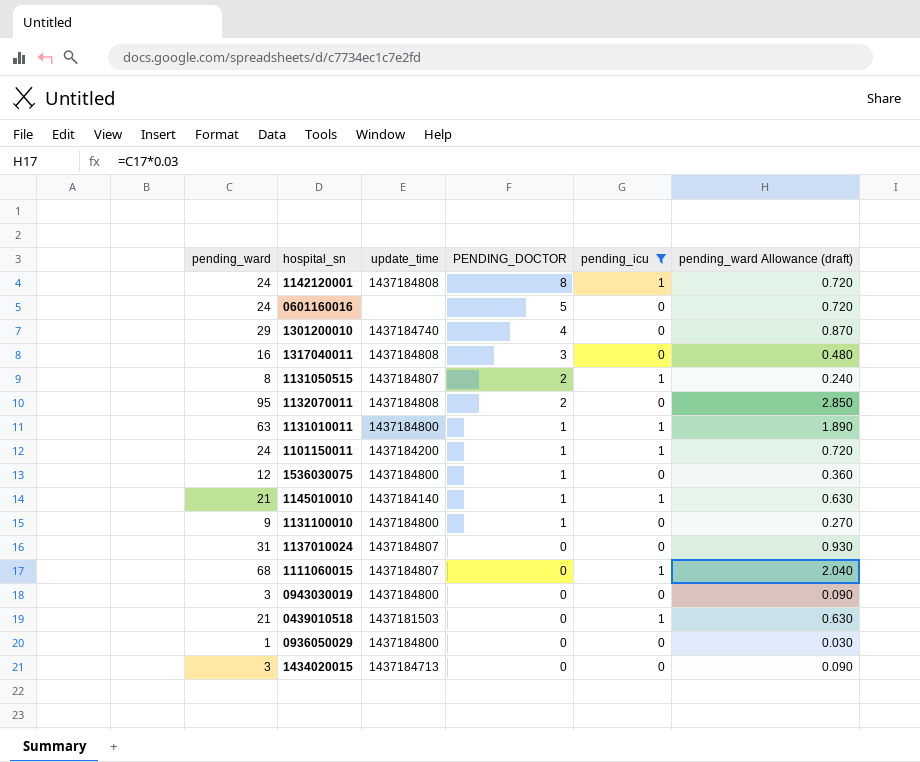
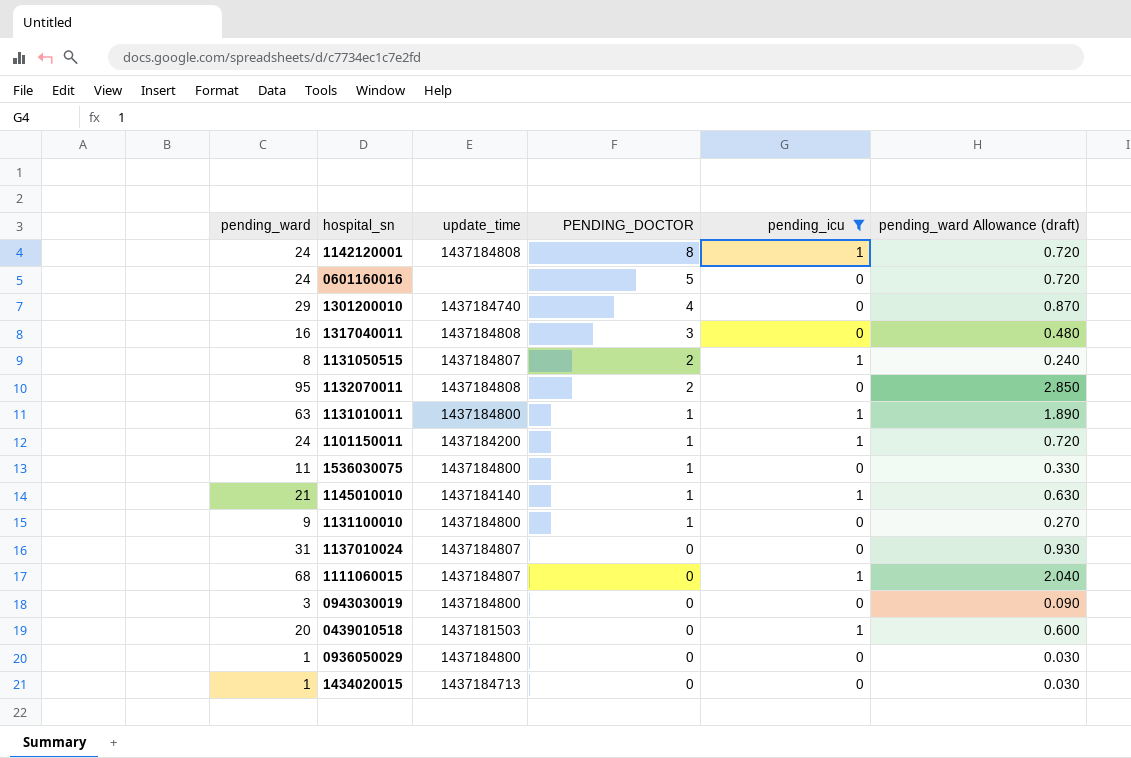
1536030075 | pending_ward: 12 -> 11
1536030075 | pending_ward Allowance (draft): 0.360 -> 0.330
0439010518 | pending_ward: 21 -> 20
0439010518 | pending_ward Allowance (draft): 0.630 -> 0.600
1434020015 | pending_ward: 3 -> 1
1434020015 | pending_ward Allowance (draft): 0.090 -> 0.030

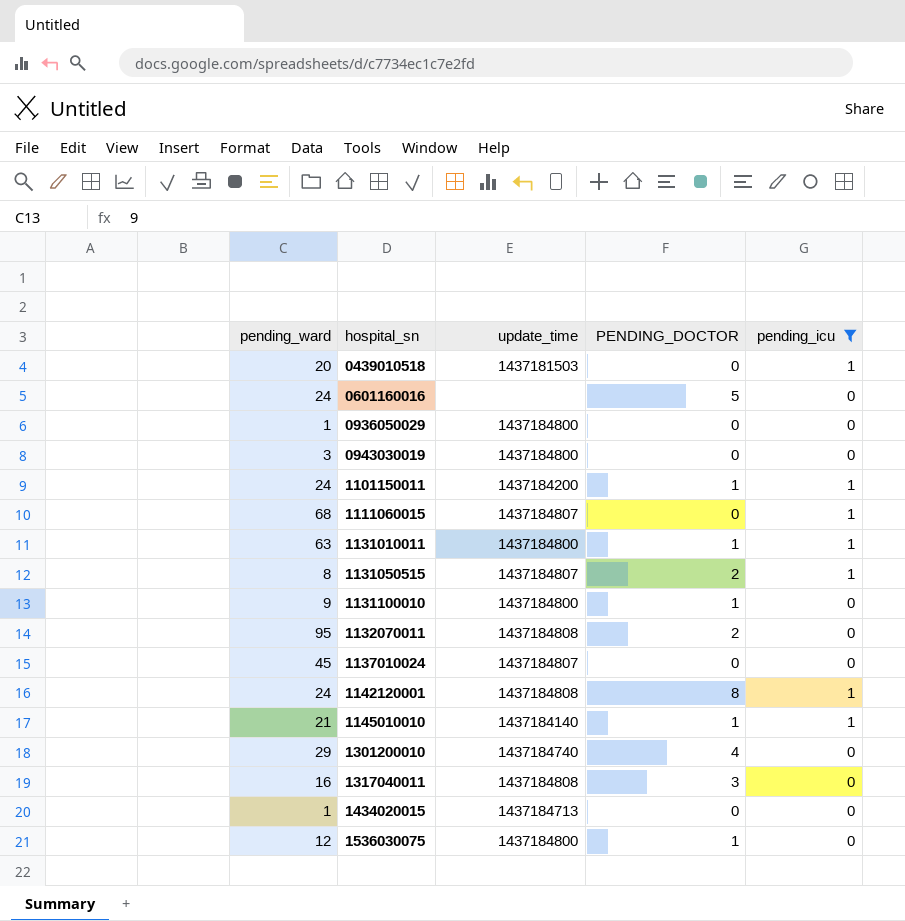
row order: PENDING_DOCTOR descending -> hospital_sn ascending
column pending_ward Allowance (draft) | formula: [pending_ward] * 0.03 -> none
1137010024 | pending_ward: 31 -> 45
1536030075 | pending_ward: 11 -> 12

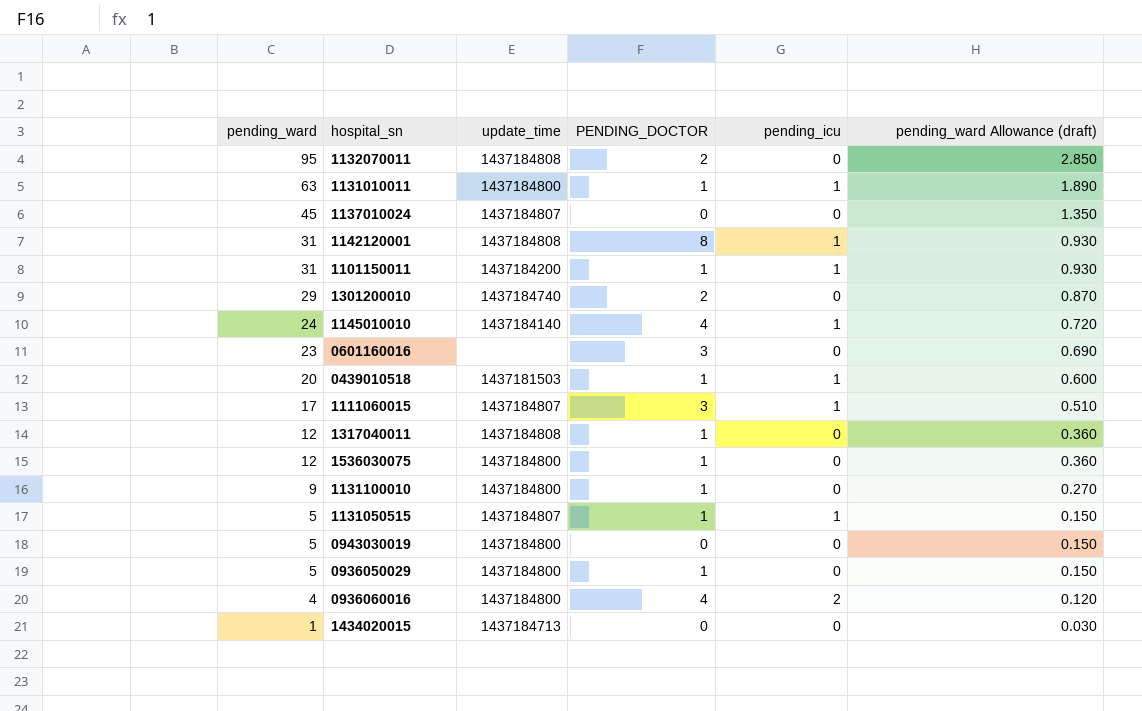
filter: pending_icu != 2 -> none
row order: hospital_sn ascending -> pending_ward descending
column pending_ward Allowance (draft) | formula: none -> [pending_ward] * 0.03
1142120001 | pending_ward: 24 -> 31
1101150011 | pending_ward: 24 -> 31
1301200010 | PENDING_DOCTOR: 4 -> 2
1145010010 | pending_ward: 21 -> 24
1145010010 | PENDING_DOCTOR: 1 -> 4
0601160016 | pending_ward: 24 -> 23
0601160016 | PENDING_DOCTOR: 5 -> 3
0439010518 | PENDING_DOCTOR: 0 -> 1
1111060015 | pending_ward: 68 -> 17
1111060015 | PENDING_DOCTOR: 0 -> 3
1317040011 | pending_ward: 16 -> 12
1317040011 | PENDING_DOCTOR: 3 -> 1
1131050515 | pending_ward: 8 -> 5
1131050515 | PENDING_DOCTOR: 2 -> 1
0943030019 | pending_ward: 3 -> 5
0936050029 | pending_ward: 1 -> 5
0936050029 | PENDING_DOCTOR: 0 -> 1

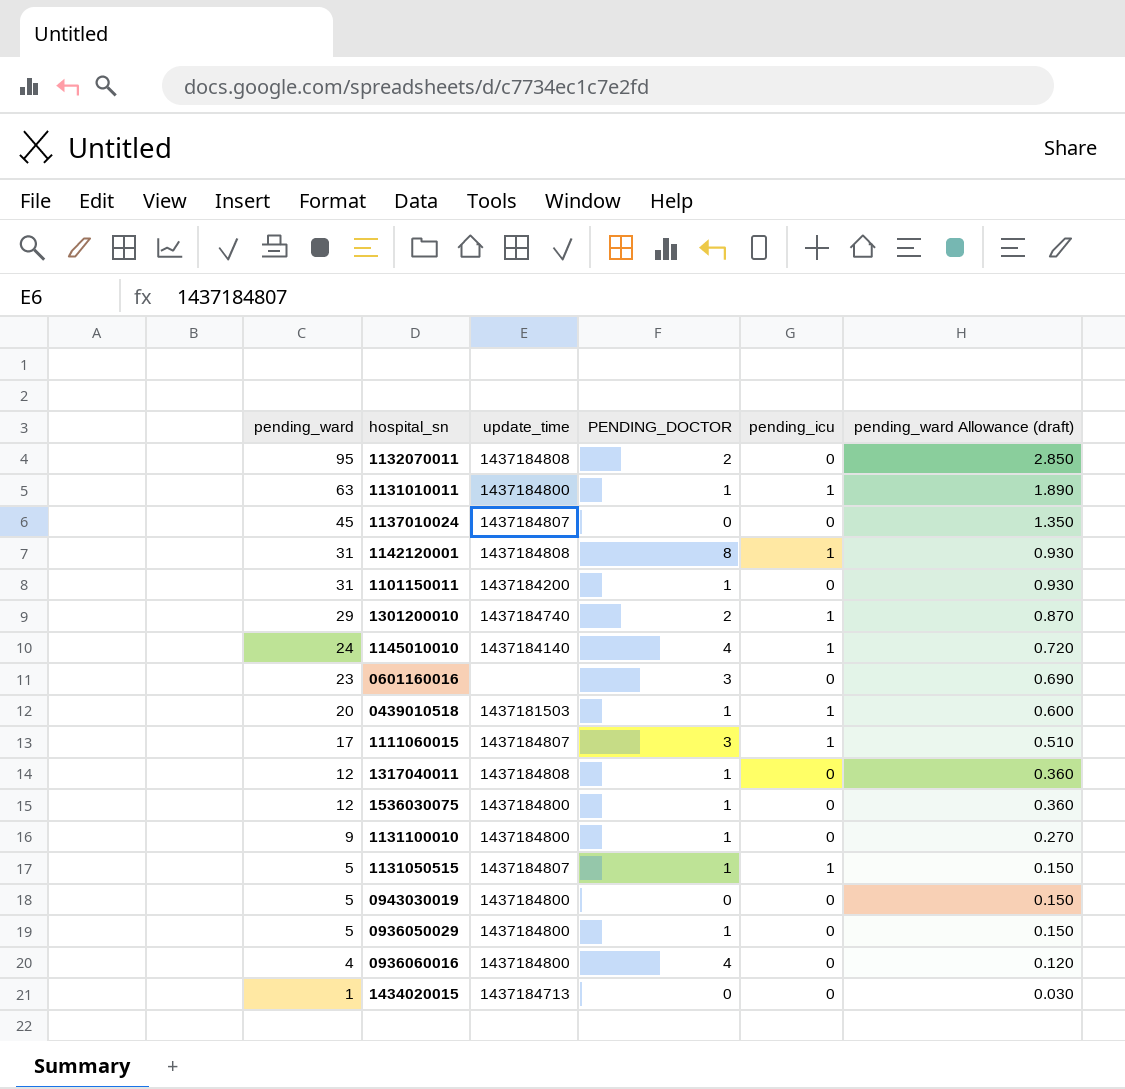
1101150011 | pending_icu: 1 -> 0
1301200010 | pending_icu: 0 -> 1
0936060016 | pending_icu: 2 -> 0

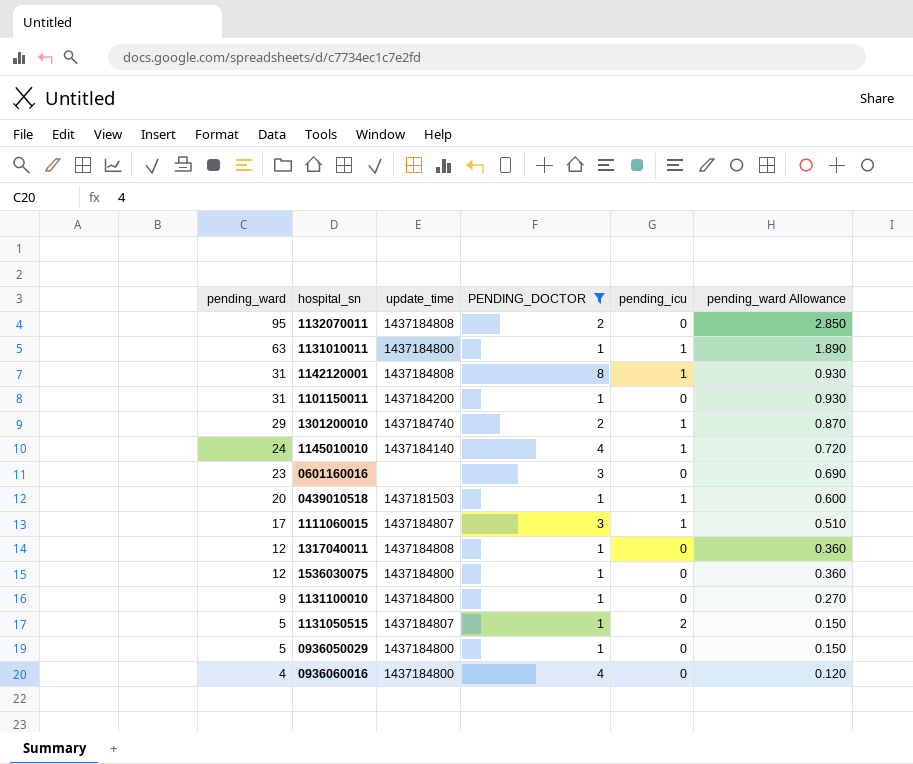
filter: none -> PENDING_DOCTOR != 0
column name: pending_ward Allowance (draft) -> pending_ward Allowance
1131050515 | pending_icu: 1 -> 2

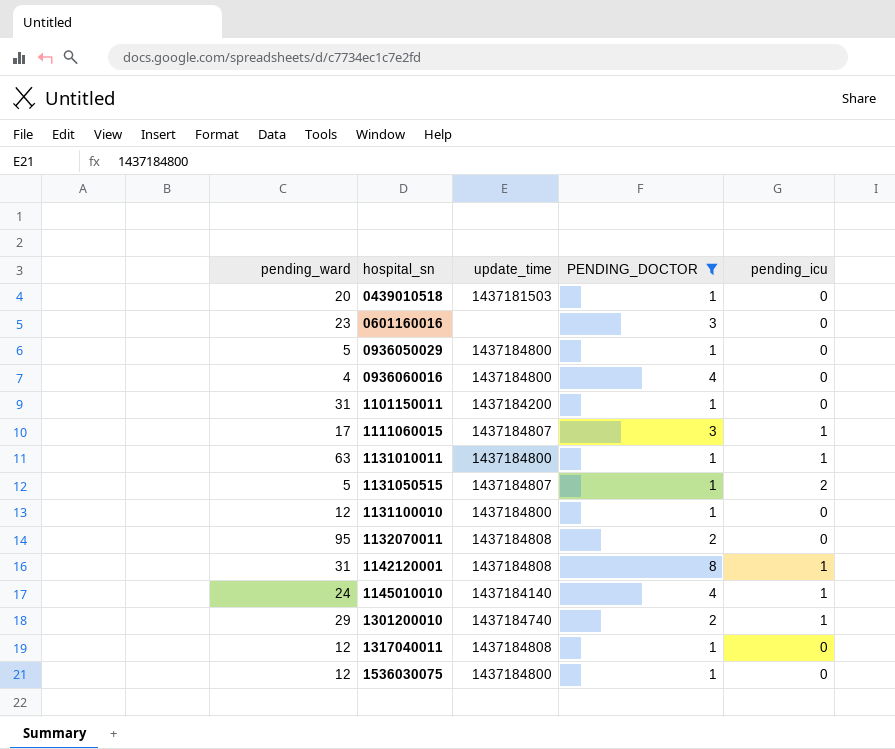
row order: pending_ward descending -> hospital_sn ascending
column pending_ward Allowance | formula: [pending_ward] * 0.03 -> none
0439010518 | pending_icu: 1 -> 0
1131100010 | pending_ward: 9 -> 12

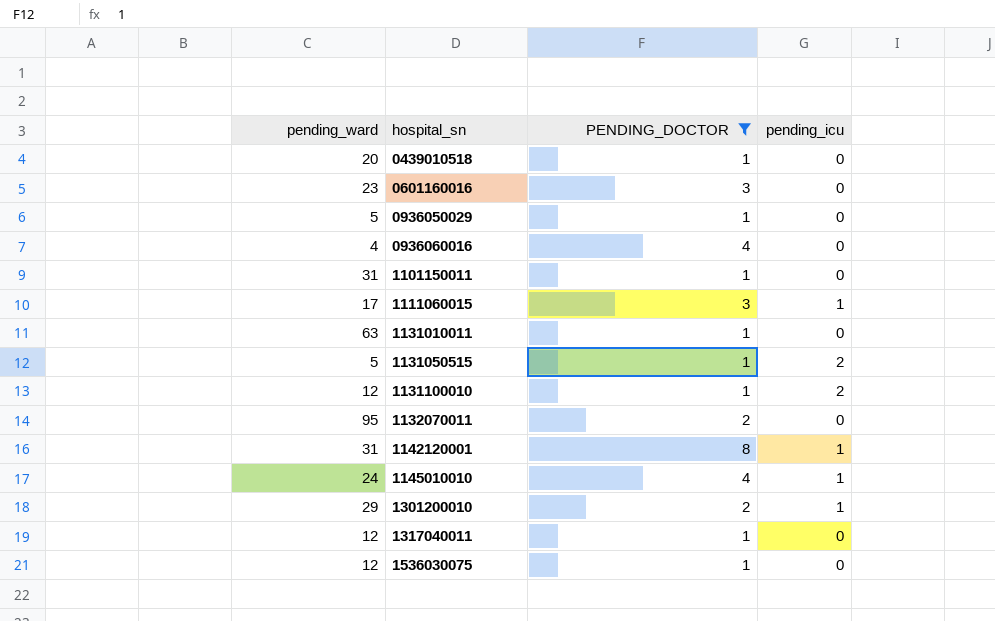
column update_time | position: 3 -> none
1131010011 | pending_icu: 1 -> 0
1131100010 | pending_icu: 0 -> 2

